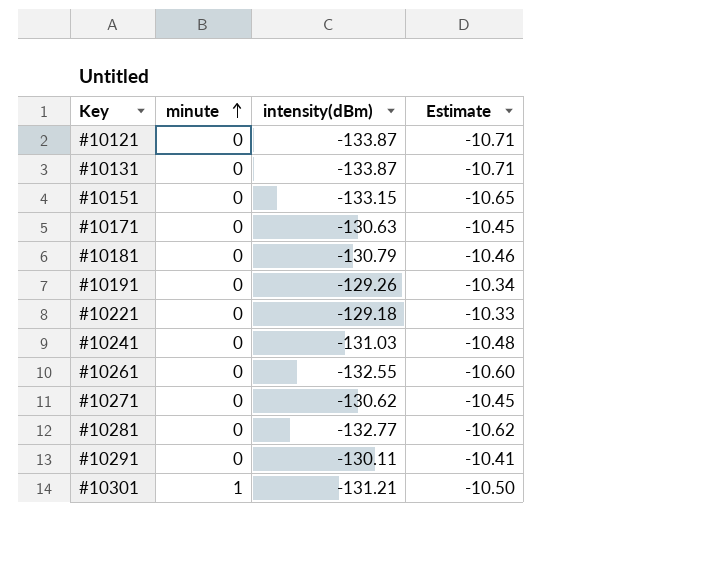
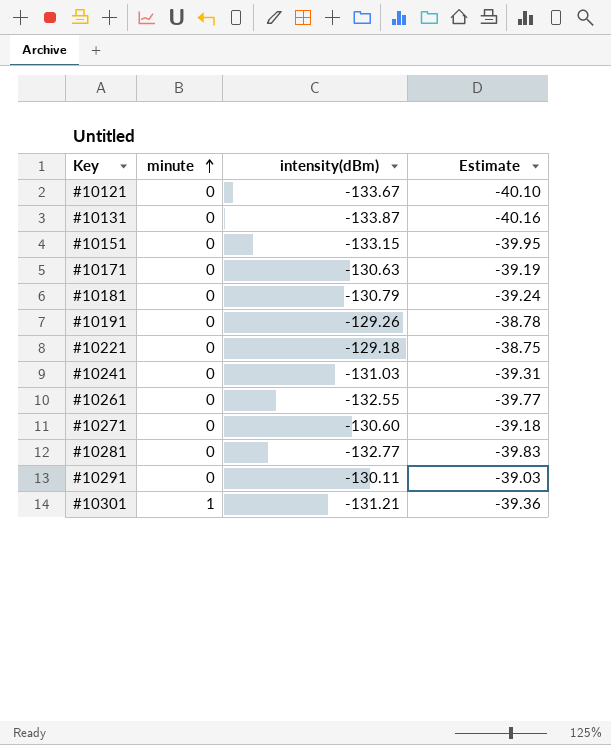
column Estimate | formula: [intensity(dBm)] * 0.08 -> [intensity(dBm)] * 0.3
#10121 | intensity(dBm): -133.87 -> -133.67
#10271 | intensity(dBm): -130.62 -> -130.60

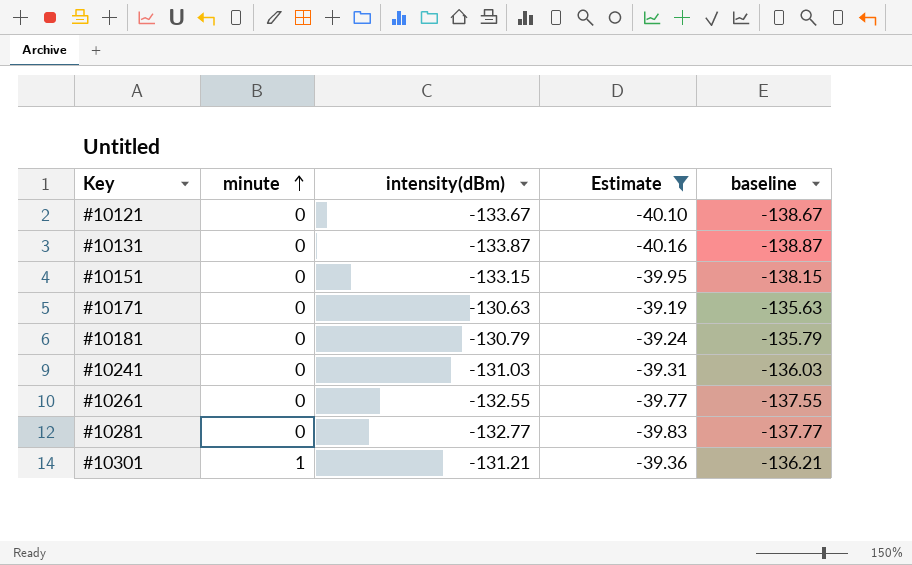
filter: none -> Estimate <= -39.19
column baseline | formula: none -> [intensity(dBm)] - 5

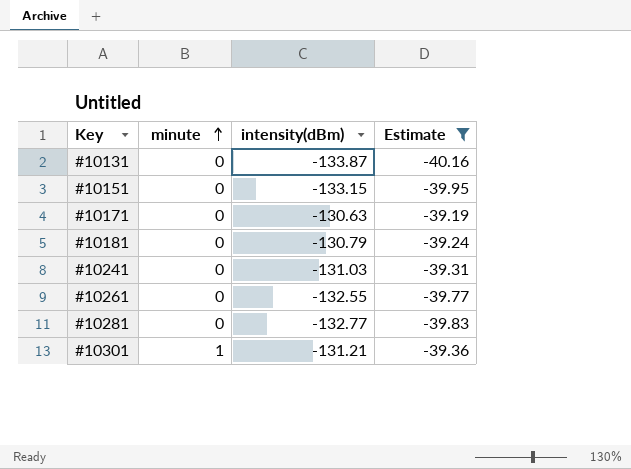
column baseline | formula: [intensity(dBm)] - 5 -> none
row #10121: 0 | -133.67 | -40.10 | -138.67 -> none

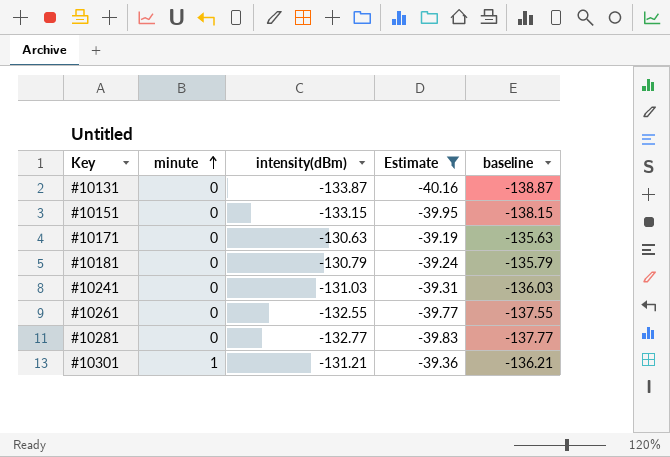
column baseline | formula: none -> [intensity(dBm)] - 5

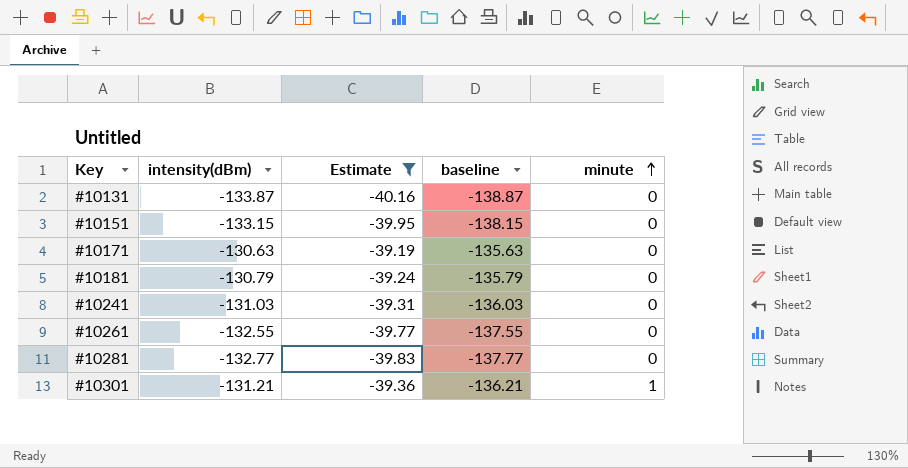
column minute | position: 2 -> 5

